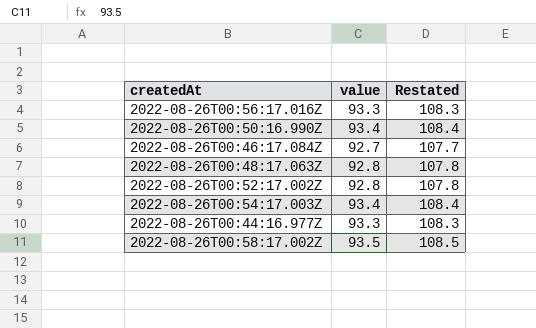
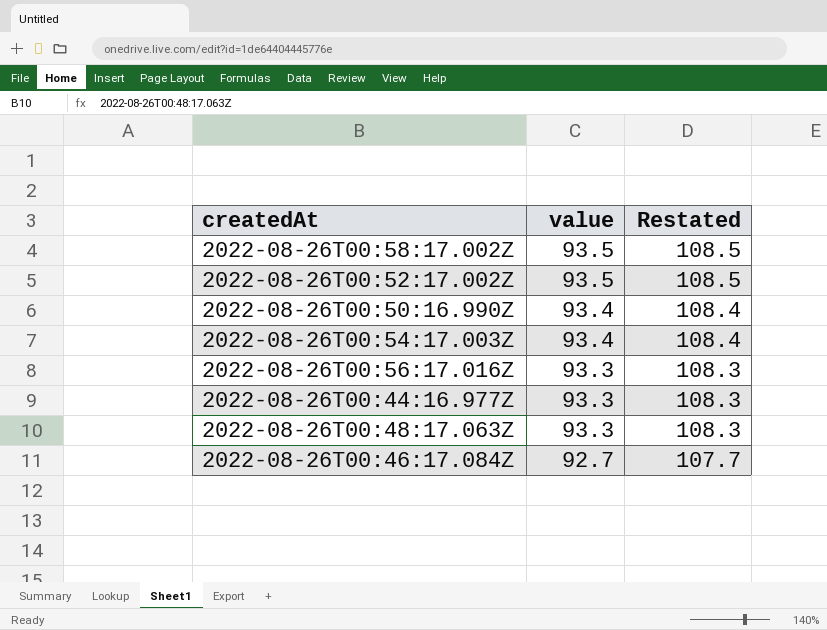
row order: none -> value descending
2022-08-26T00:52:17.002Z | value: 92.8 -> 93.5
2022-08-26T00:52:17.002Z | Restated: 107.8 -> 108.5
2022-08-26T00:48:17.063Z | value: 92.8 -> 93.3
2022-08-26T00:48:17.063Z | Restated: 107.8 -> 108.3

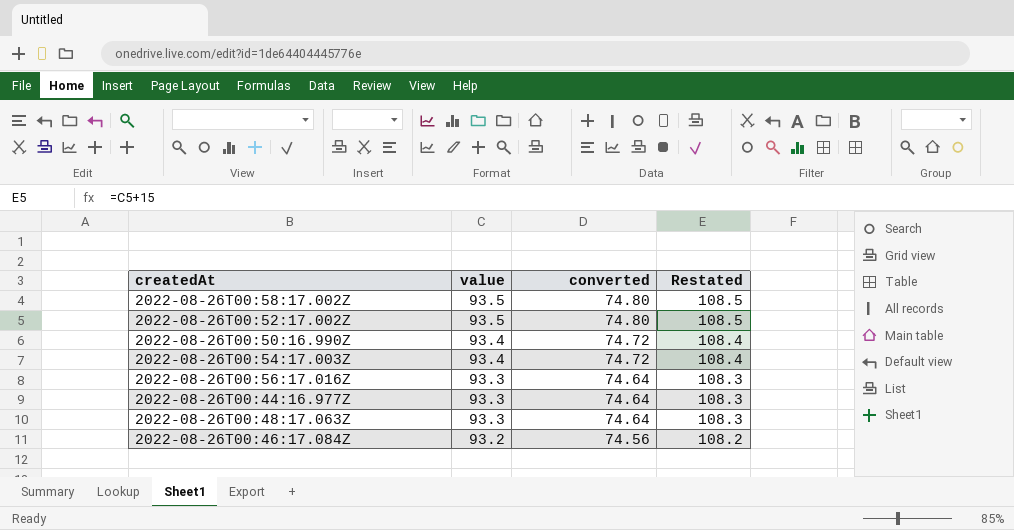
column converted | formula: none -> [value] * 0.8
2022-08-26T00:46:17.084Z | value: 92.7 -> 93.2
2022-08-26T00:46:17.084Z | Restated: 107.7 -> 108.2

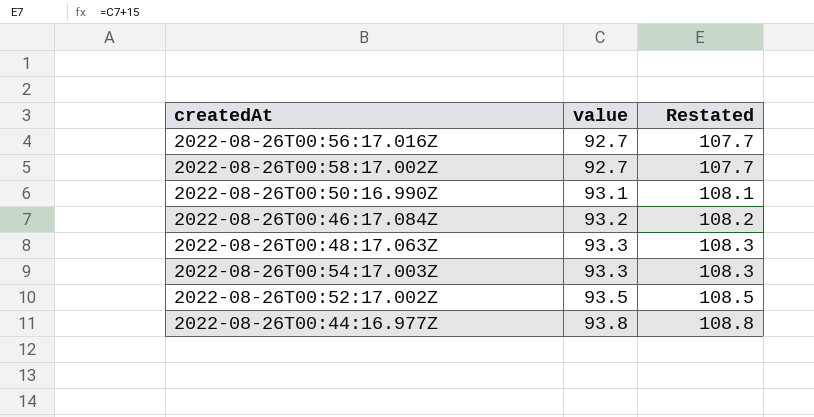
row order: value descending -> value ascending
column converted | formula: [value] * 0.8 -> none
2022-08-26T00:56:17.016Z | value: 93.3 -> 92.7
2022-08-26T00:56:17.016Z | Restated: 108.3 -> 107.7
2022-08-26T00:58:17.002Z | value: 93.5 -> 92.7
2022-08-26T00:58:17.002Z | Restated: 108.5 -> 107.7
2022-08-26T00:50:16.990Z | value: 93.4 -> 93.1
2022-08-26T00:50:16.990Z | Restated: 108.4 -> 108.1
2022-08-26T00:54:17.003Z | value: 93.4 -> 93.3
2022-08-26T00:54:17.003Z | Restated: 108.4 -> 108.3
2022-08-26T00:44:16.977Z | value: 93.3 -> 93.8
2022-08-26T00:44:16.977Z | Restated: 108.3 -> 108.8

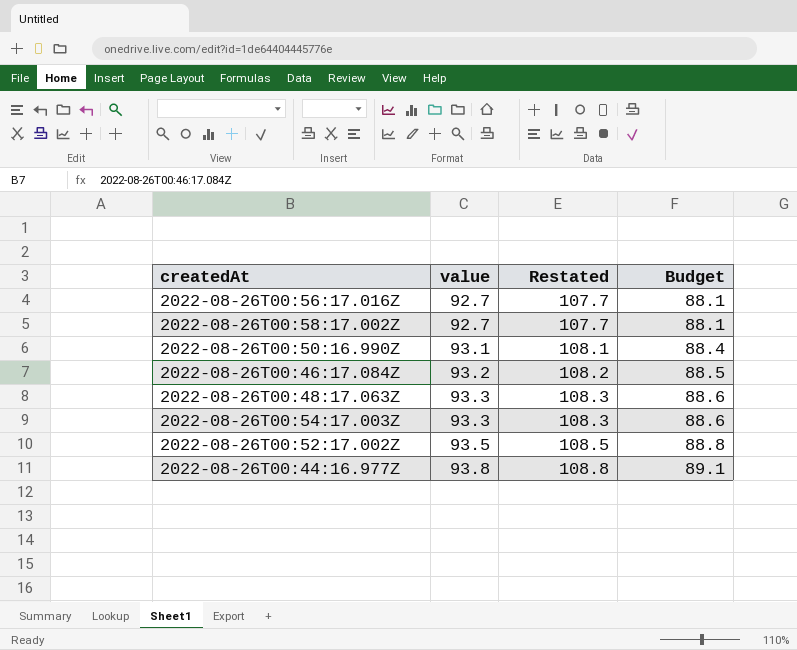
column Budget | formula: none -> [value] * 0.95

